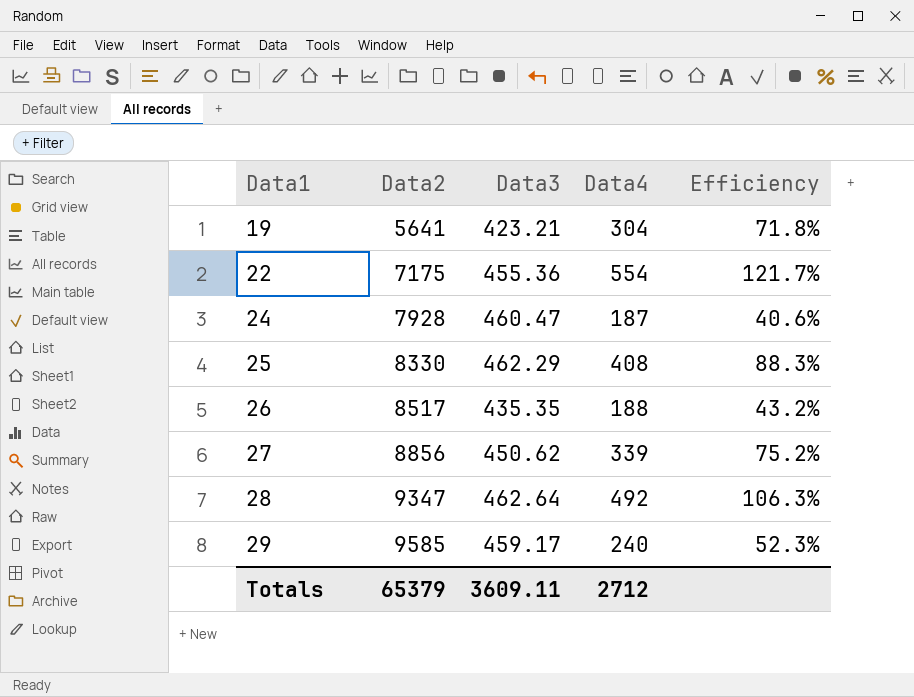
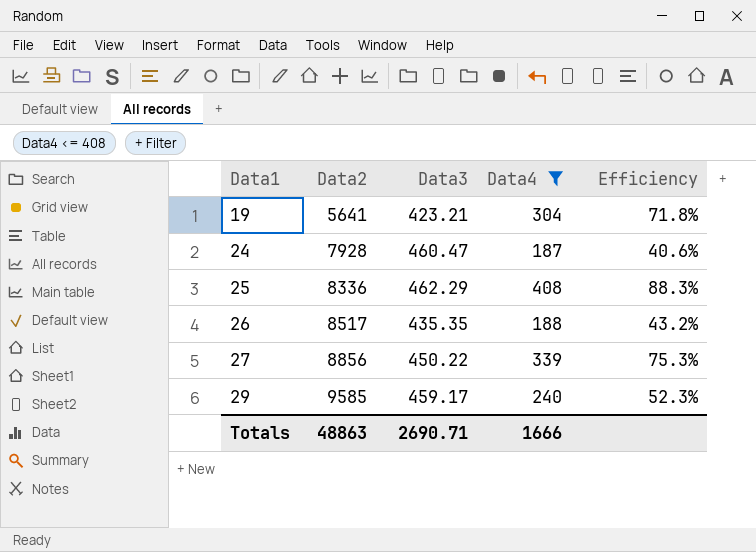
filter: none -> Data4 <= 408
25 | Data2: 8330 -> 8336
27 | Data3: 450.62 -> 450.22
27 | Efficiency: 75.2% -> 75.3%
Totals | Data2: 65379 -> 48863
Totals | Data3: 3609.11 -> 2690.71
Totals | Data4: 2712 -> 1666

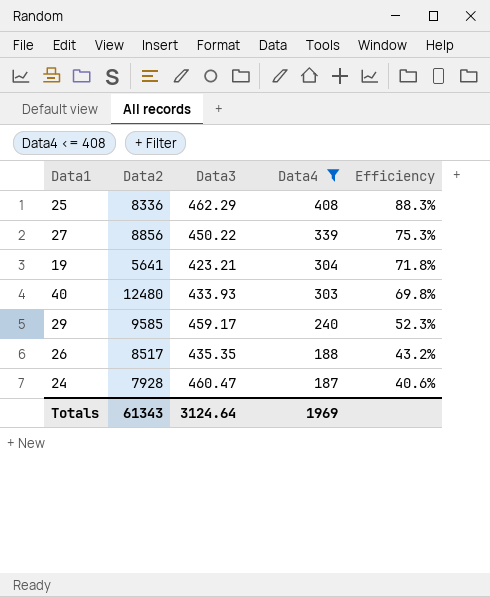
row order: Data1 ascending -> Data4 descending
row 40: none -> 12480 | 433.93 | 303 | 69.8%
Totals | Data2: 48863 -> 61343
Totals | Data3: 2690.71 -> 3124.64
Totals | Data4: 1666 -> 1969

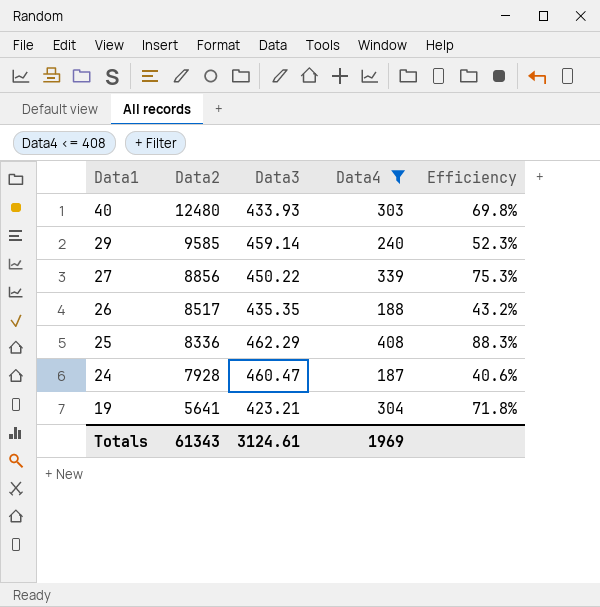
row order: Data4 descending -> Data1 descending
29 | Data3: 459.17 -> 459.14
Totals | Data3: 3124.64 -> 3124.61

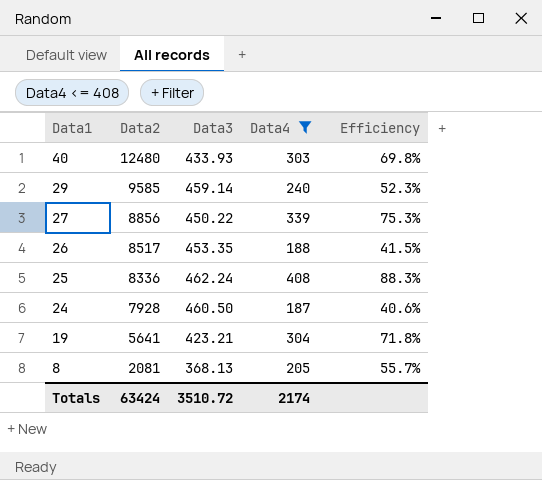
26 | Data3: 435.35 -> 453.35
26 | Efficiency: 43.2% -> 41.5%
25 | Data3: 462.29 -> 462.24
24 | Data3: 460.47 -> 460.50
row 8: none -> 2081 | 368.13 | 205 | 55.7%
Totals | Data2: 61343 -> 63424
Totals | Data3: 3124.61 -> 3510.72
Totals | Data4: 1969 -> 2174

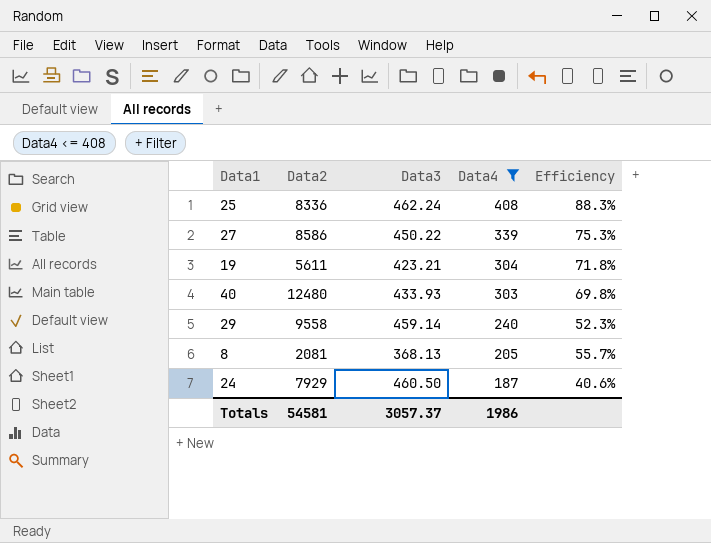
row order: Data1 descending -> Data4 descending
row 26: 8517 | 453.35 | 188 | 41.5% -> none
27 | Data2: 8856 -> 8586
19 | Data2: 5641 -> 5611
29 | Data2: 9585 -> 9558
24 | Data2: 7928 -> 7929
Totals | Data2: 63424 -> 54581
Totals | Data3: 3510.72 -> 3057.37
Totals | Data4: 2174 -> 1986

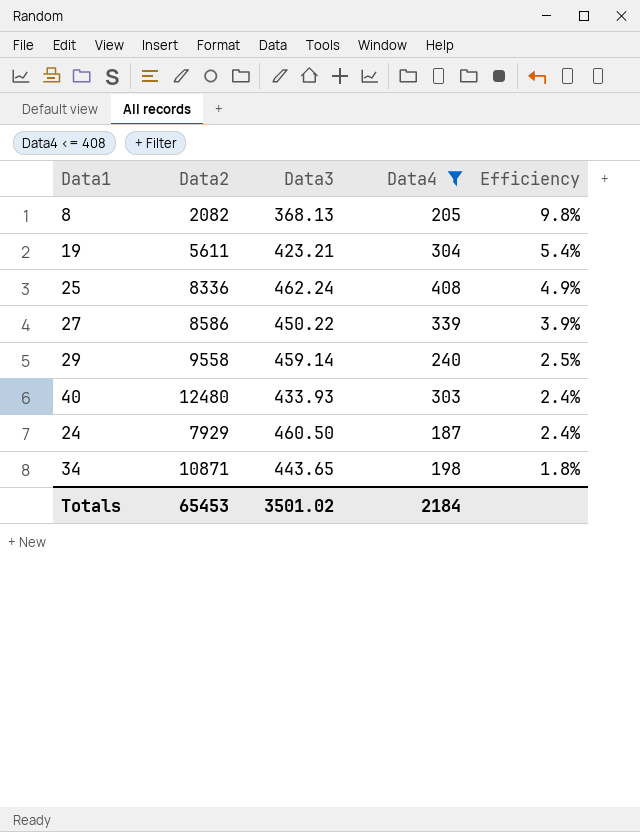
row order: Data4 descending -> Efficiency descending
column Efficiency | formula: [Data4] / [Data3] -> [Data4] / [Data2]
8 | Data2: 2081 -> 2082
row 34: none -> 10871 | 443.65 | 198 | 1.8%
Totals | Data2: 54581 -> 65453
Totals | Data3: 3057.37 -> 3501.02
Totals | Data4: 1986 -> 2184

